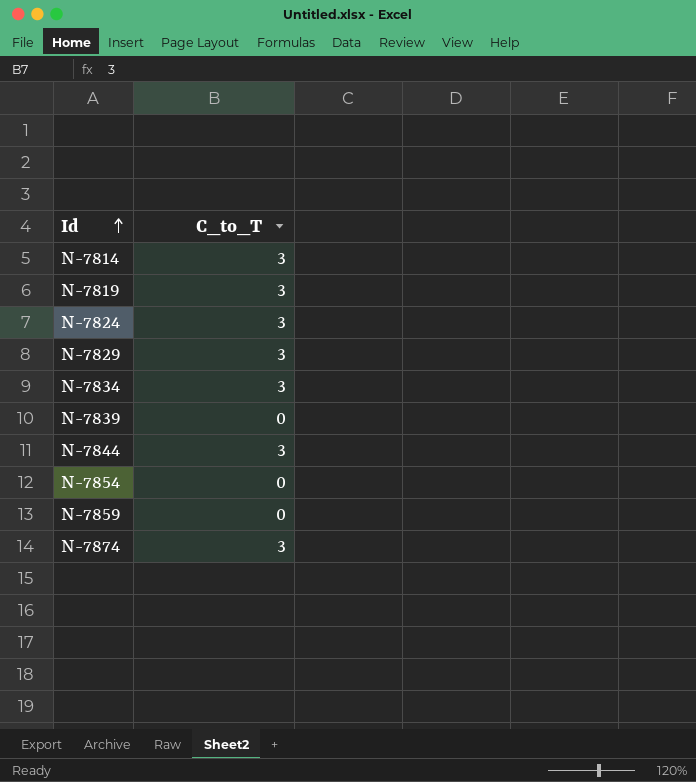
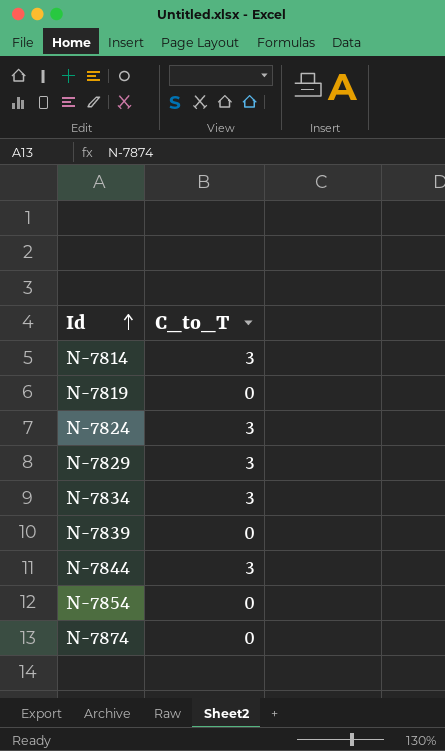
row N-7859: 0 -> none
N-7819 | C_to_T: 3 -> 0
N-7874 | C_to_T: 3 -> 0

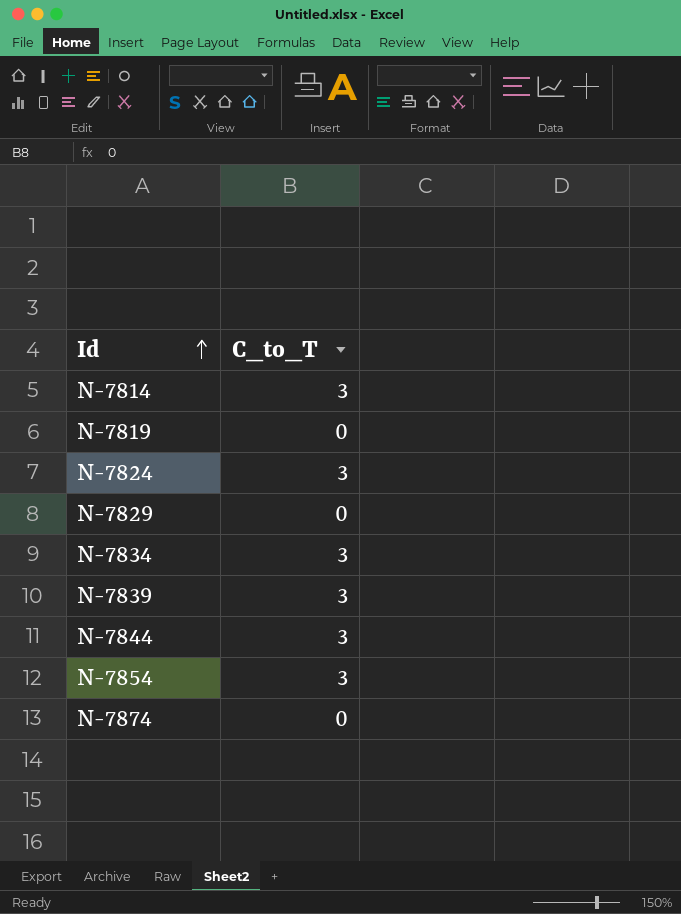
N-7829 | C_to_T: 3 -> 0
N-7839 | C_to_T: 0 -> 3
N-7854 | C_to_T: 0 -> 3

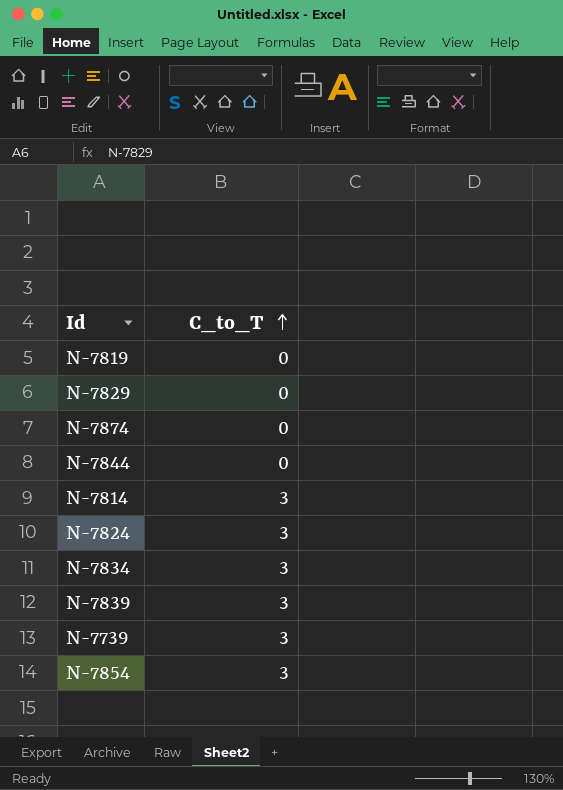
row order: Id ascending -> C_to_T ascending
N-7844 | C_to_T: 3 -> 0
row N-7739: none -> 3

